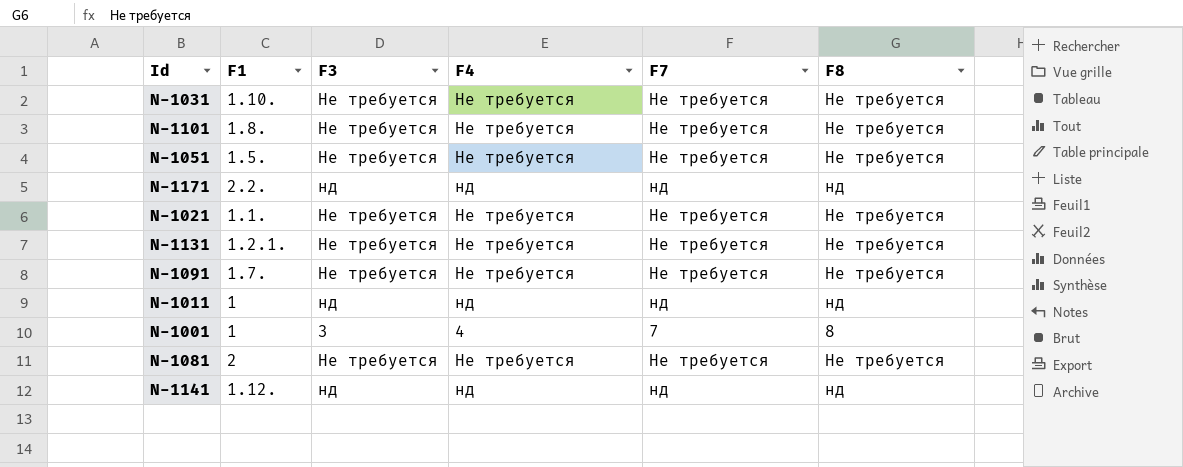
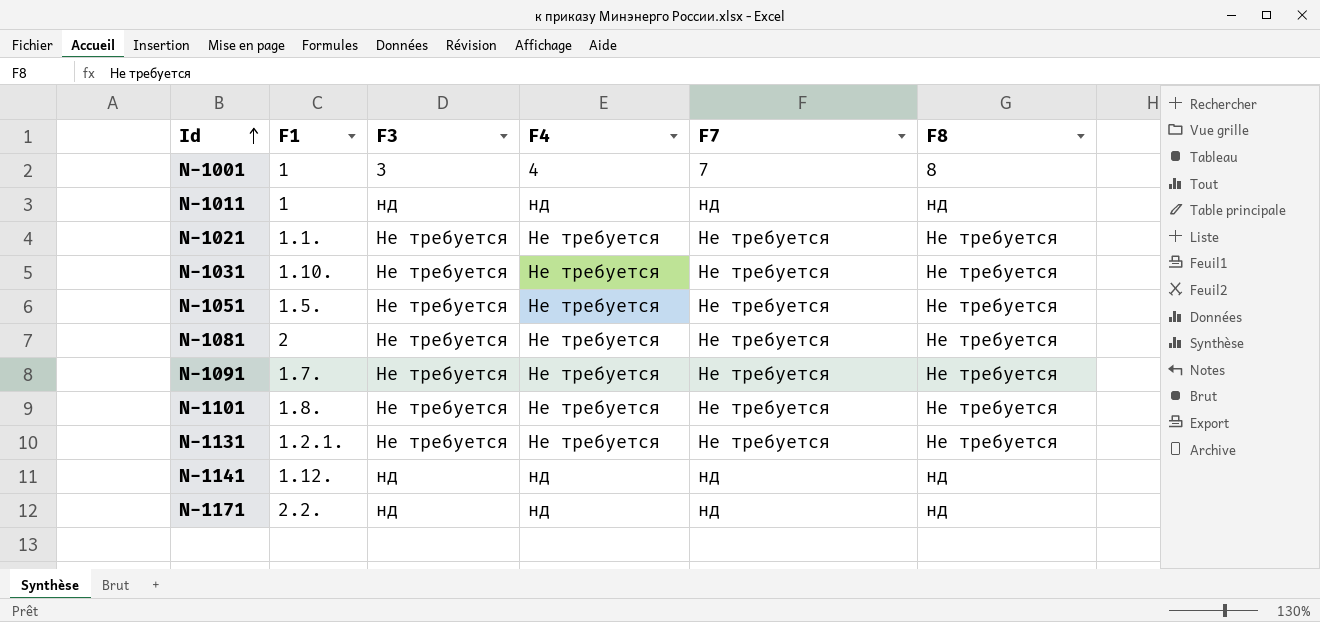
row order: none -> Id ascending

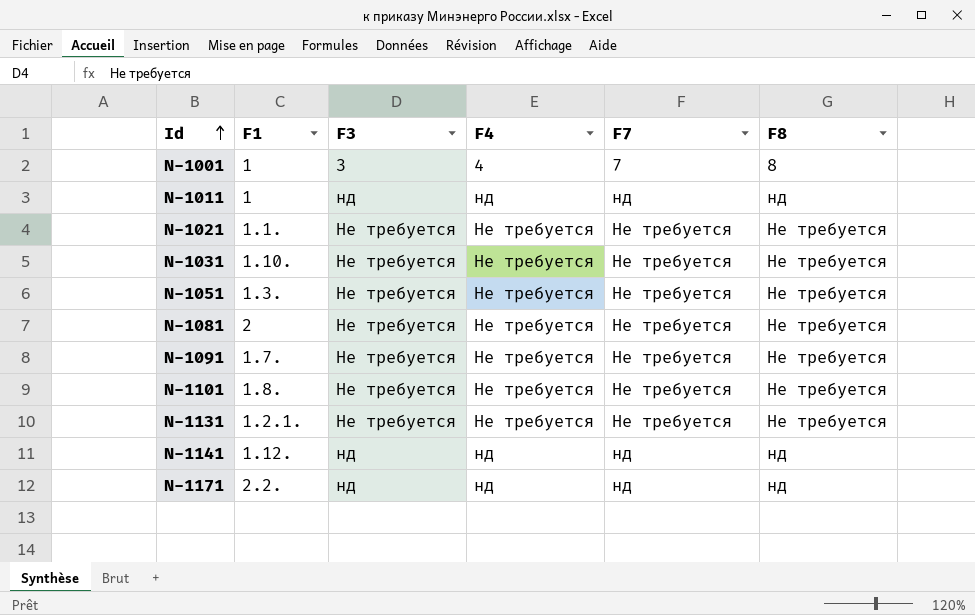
N-1051 | F1: 1.5. -> 1.3.

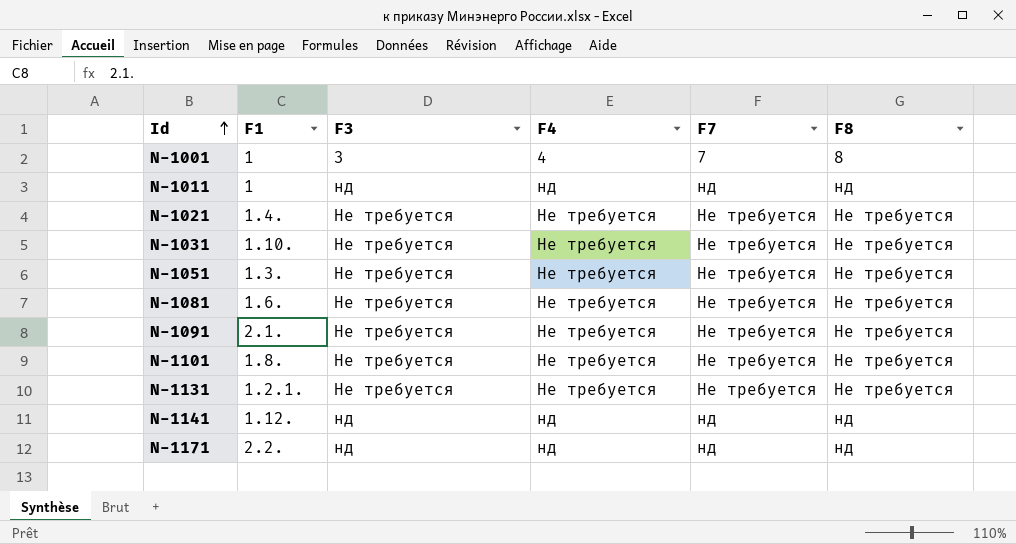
N-1021 | F1: 1.1. -> 1.4.
N-1081 | F1: 2 -> 1.6.
N-1091 | F1: 1.7. -> 2.1.

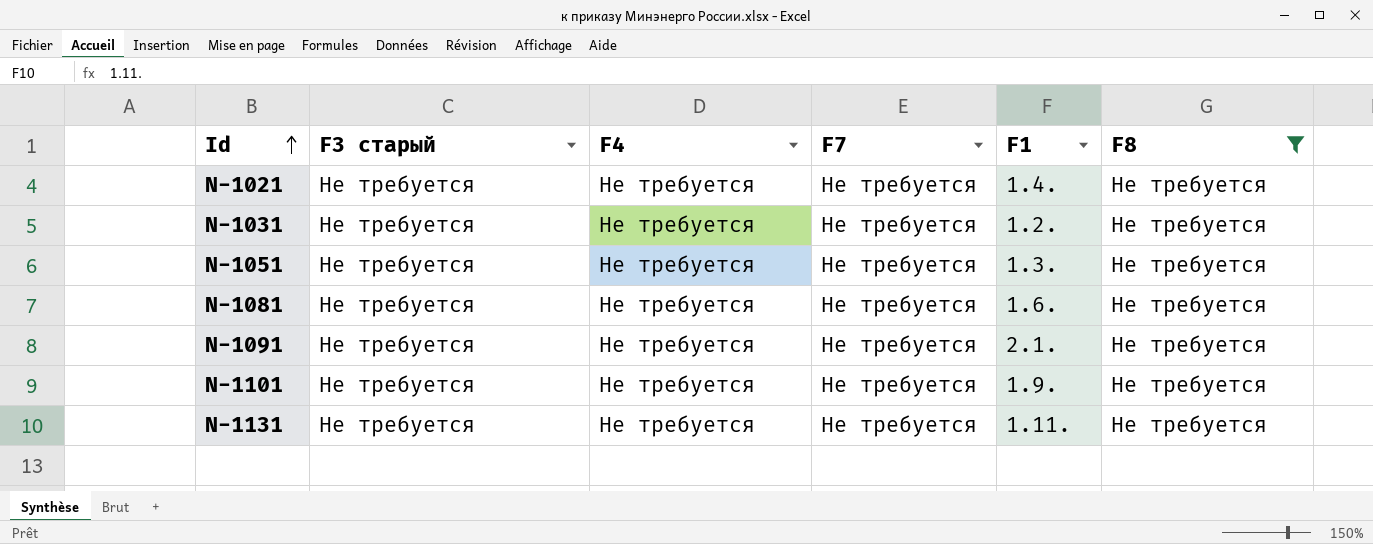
filter: none -> F8 = Не требуется
column name: F3 -> F3 старый
column F1 | position: 2 -> 5
N-1031 | F1: 1.10. -> 1.2.
N-1101 | F1: 1.8. -> 1.9.
N-1131 | F1: 1.2.1. -> 1.11.

